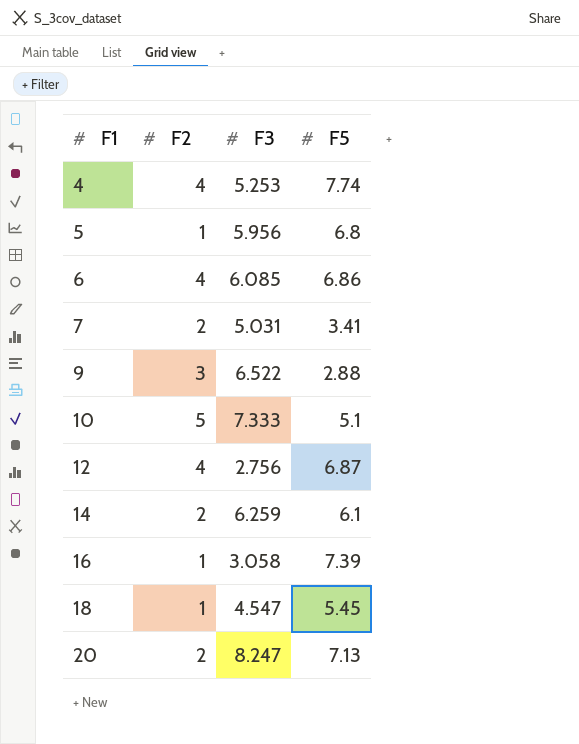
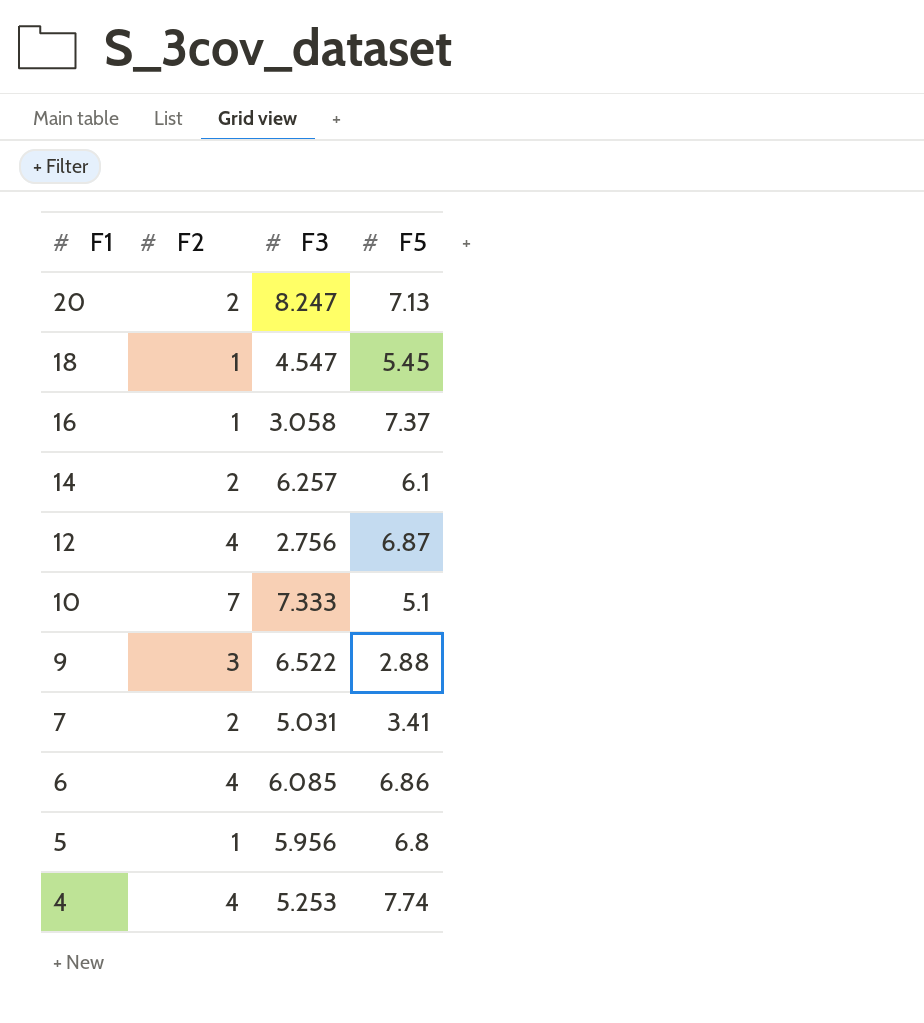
row order: F1 ascending -> F1 descending
16 | F5: 7.39 -> 7.37
14 | F3: 6.259 -> 6.257
10 | F2: 5 -> 7

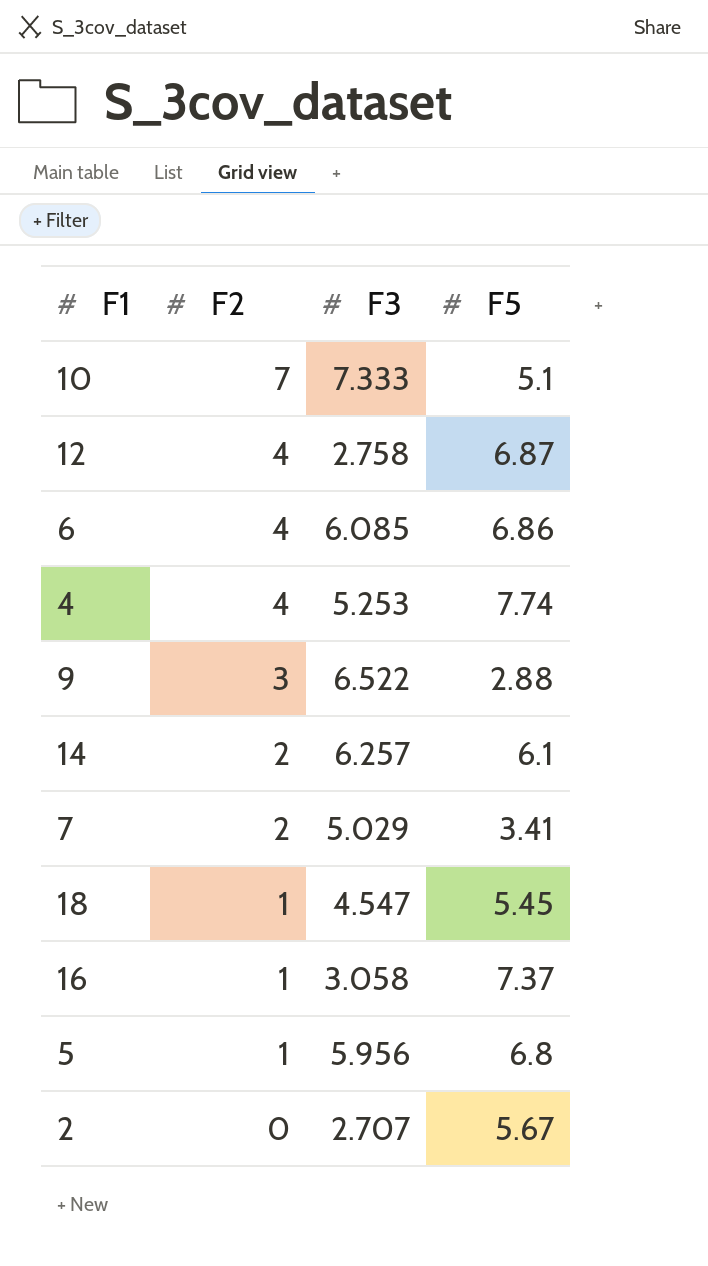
row order: F1 descending -> F2 descending
row 20: 2 | 8.247 | 7.13 -> none
12 | F3: 2.756 -> 2.758
7 | F3: 5.031 -> 5.029
row 2: none -> 0 | 2.707 | 5.67

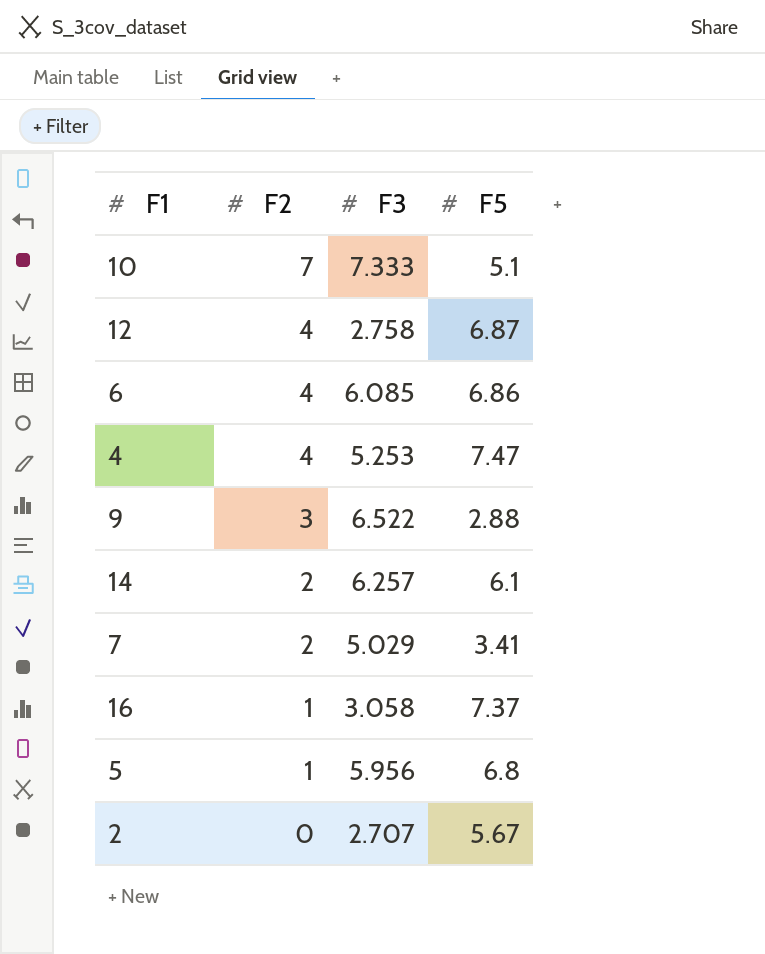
row 18: 1 | 4.547 | 5.45 -> none
4 | F5: 7.74 -> 7.47

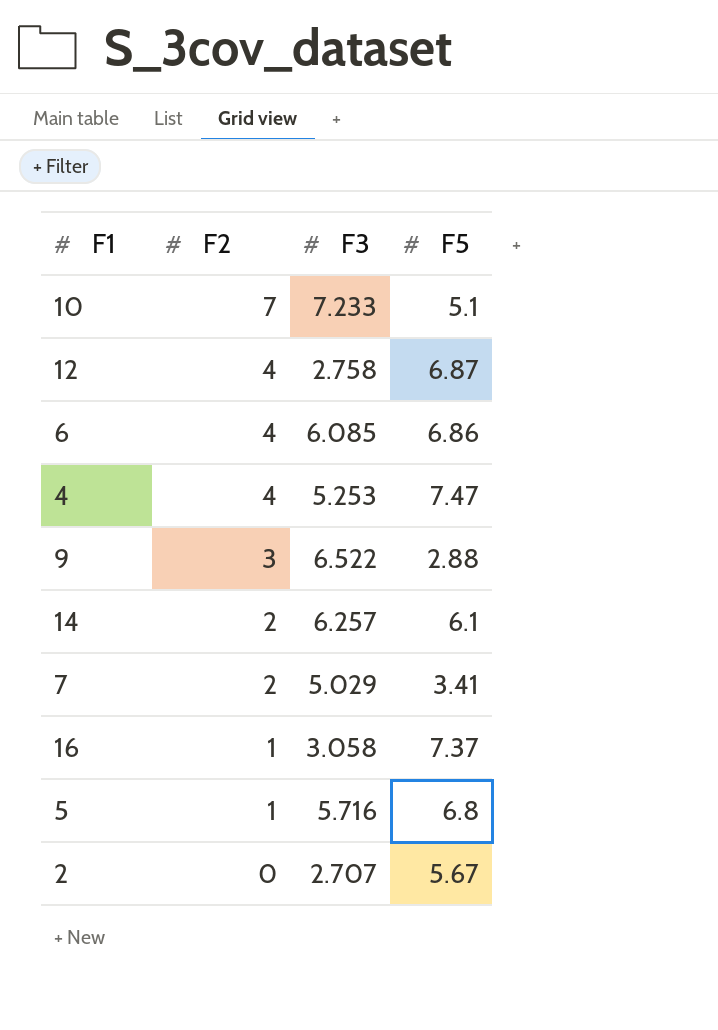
10 | F3: 7.333 -> 7.233
5 | F3: 5.956 -> 5.716

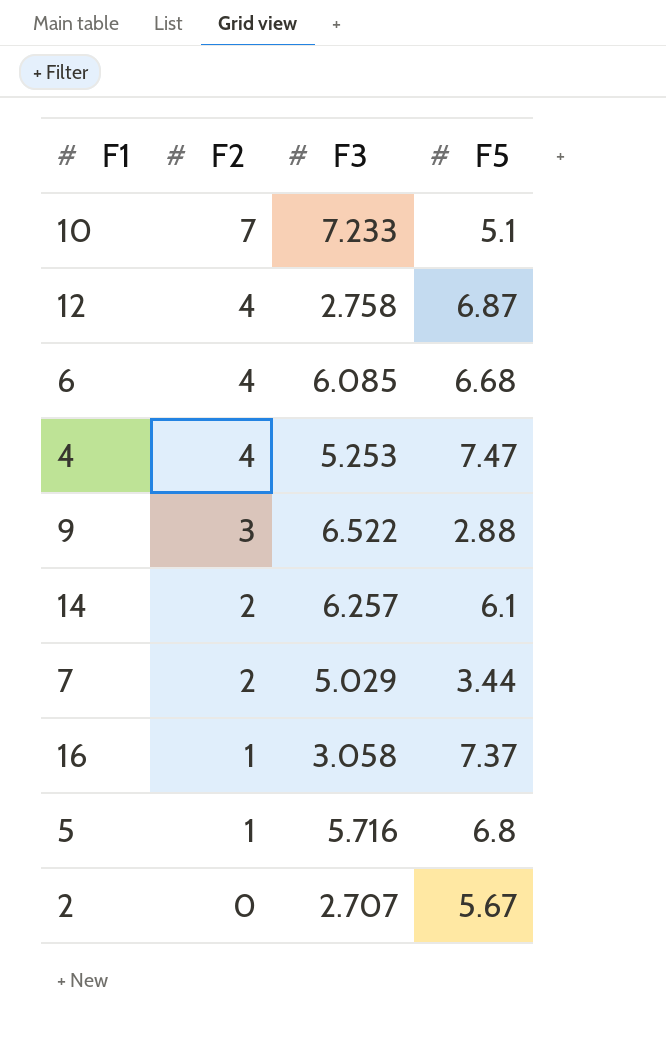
6 | F5: 6.86 -> 6.68
7 | F5: 3.41 -> 3.44

